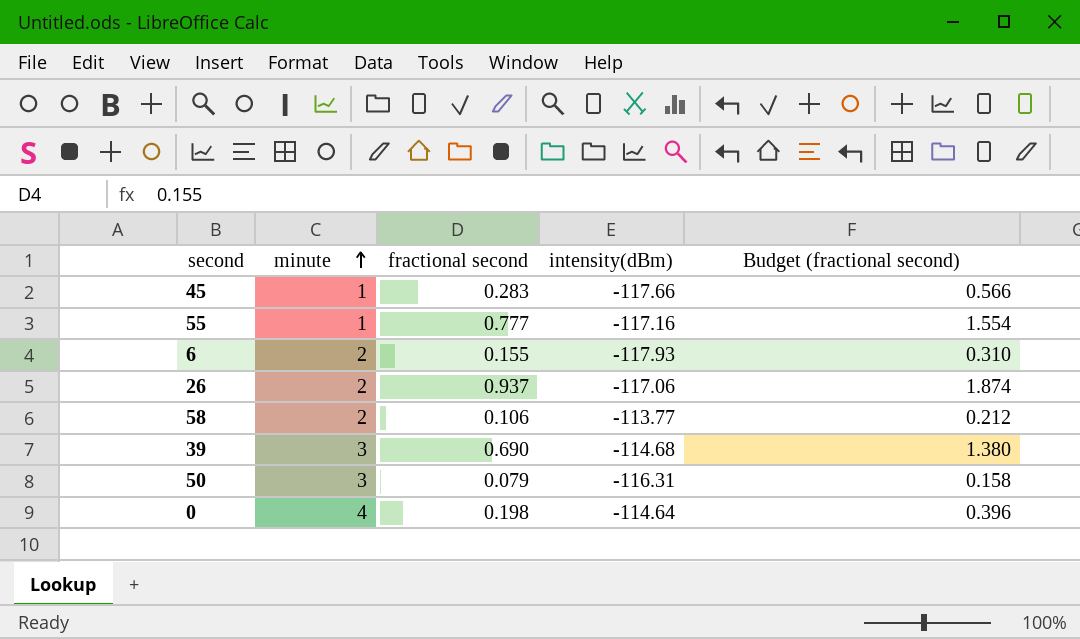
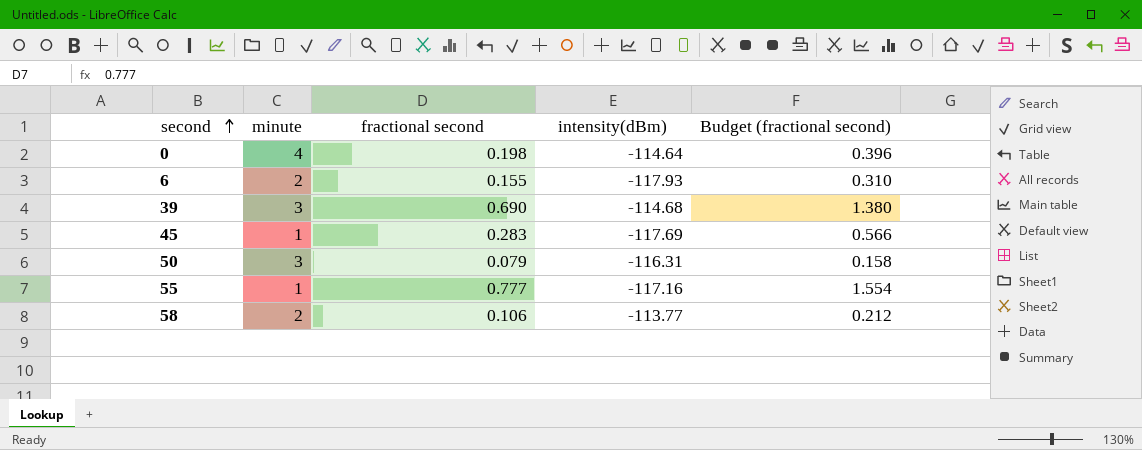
row order: minute ascending -> second ascending
row 26: 2 | 0.937 | -117.06 | 1.874 -> none
45 | intensity(dBm): -117.66 -> -117.69

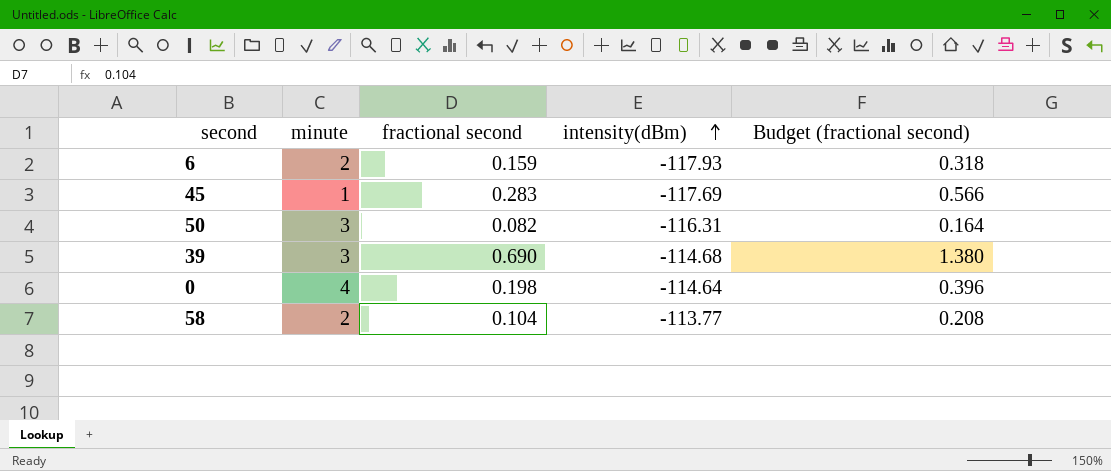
row order: second ascending -> intensity(dBm) ascending
row 55: 1 | 0.777 | -117.16 | 1.554 -> none
6 | fractional second: 0.155 -> 0.159
6 | Budget (fractional second): 0.310 -> 0.318
50 | fractional second: 0.079 -> 0.082
50 | Budget (fractional second): 0.158 -> 0.164
58 | fractional second: 0.106 -> 0.104
58 | Budget (fractional second): 0.212 -> 0.208

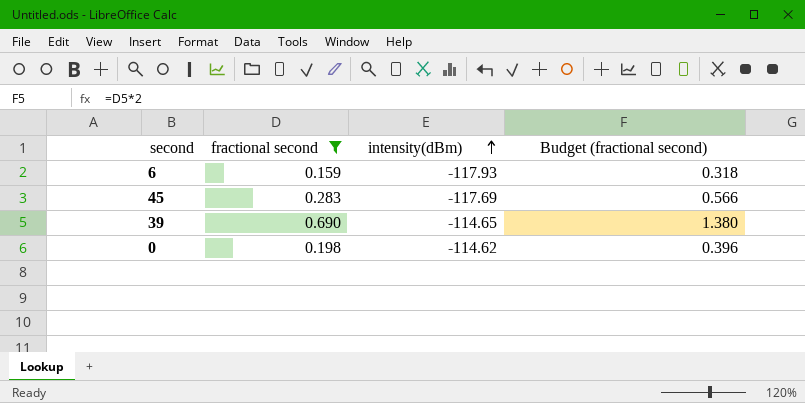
filter: none -> fractional second >= 0.159
column minute | position: 2 -> none
39 | intensity(dBm): -114.68 -> -114.65
0 | intensity(dBm): -114.64 -> -114.62

